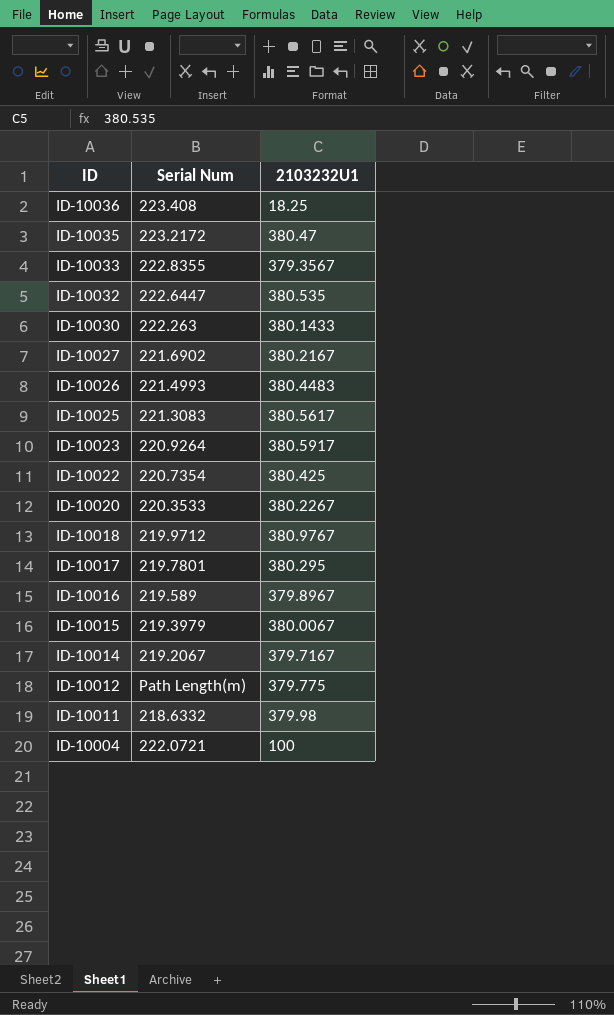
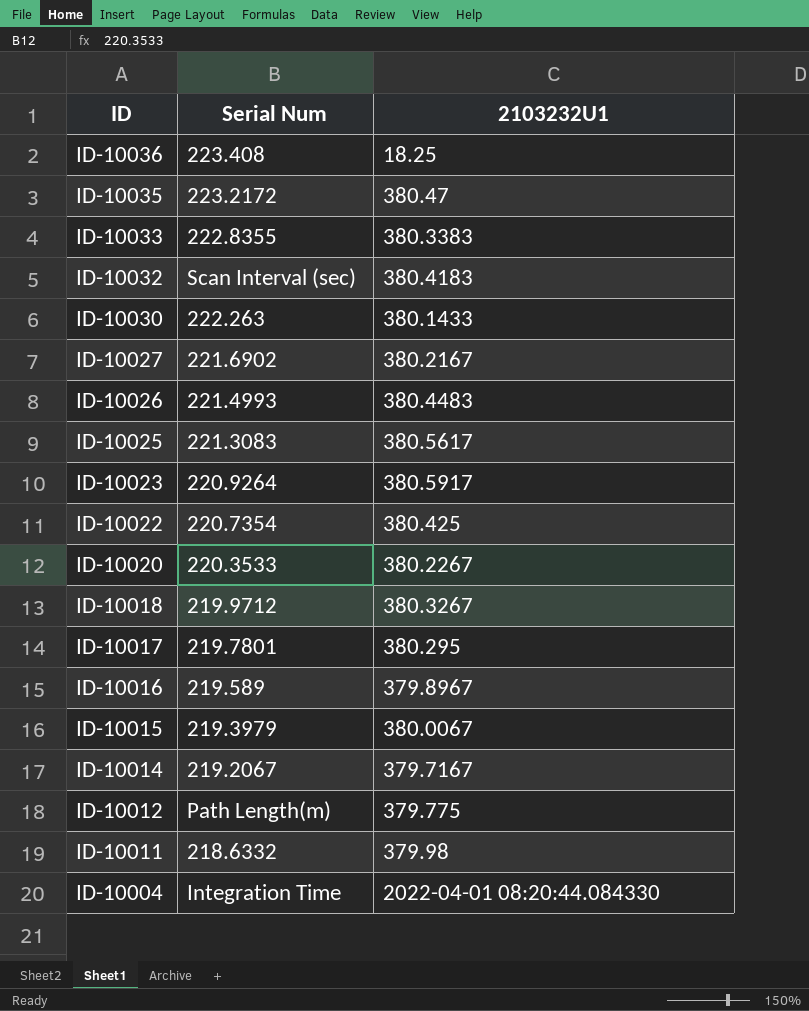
ID-10033 | 2103232U1: 379.3567 -> 380.3383
ID-10032 | Serial Num: 222.6447 -> Scan Interval (sec)
ID-10032 | 2103232U1: 380.535 -> 380.4183
ID-10018 | 2103232U1: 380.9767 -> 380.3267
ID-10004 | Serial Num: 222.0721 -> Integration Time
ID-10004 | 2103232U1: 100 -> 2022-04-01 08:20:44.084330

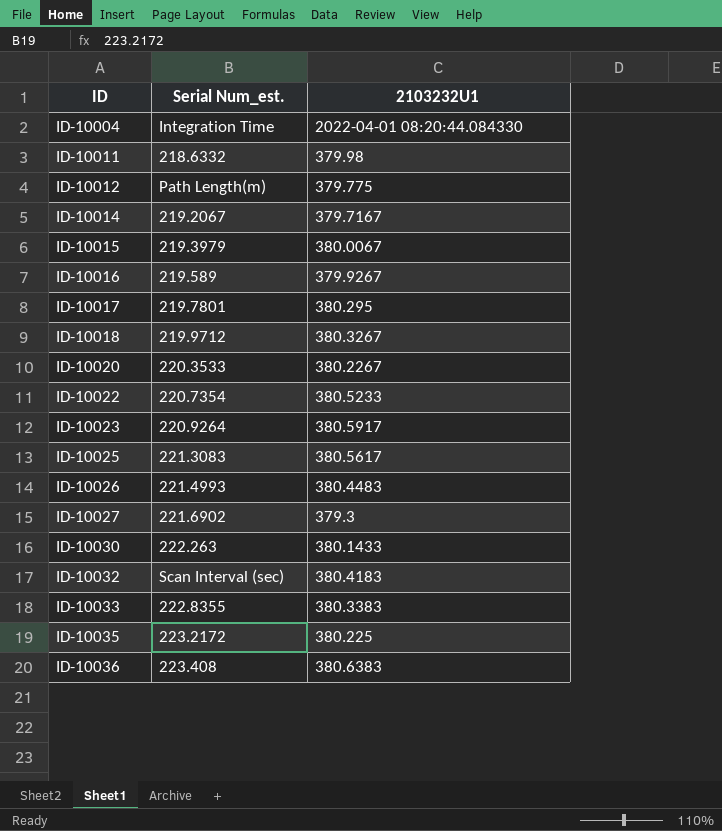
row order: ID descending -> ID ascending
column name: Serial Num -> Serial Num_est.
ID-10016 | 2103232U1: 379.8967 -> 379.9267
ID-10022 | 2103232U1: 380.425 -> 380.5233
ID-10027 | 2103232U1: 380.2167 -> 379.3
ID-10035 | 2103232U1: 380.47 -> 380.225
ID-10036 | 2103232U1: 18.25 -> 380.6383

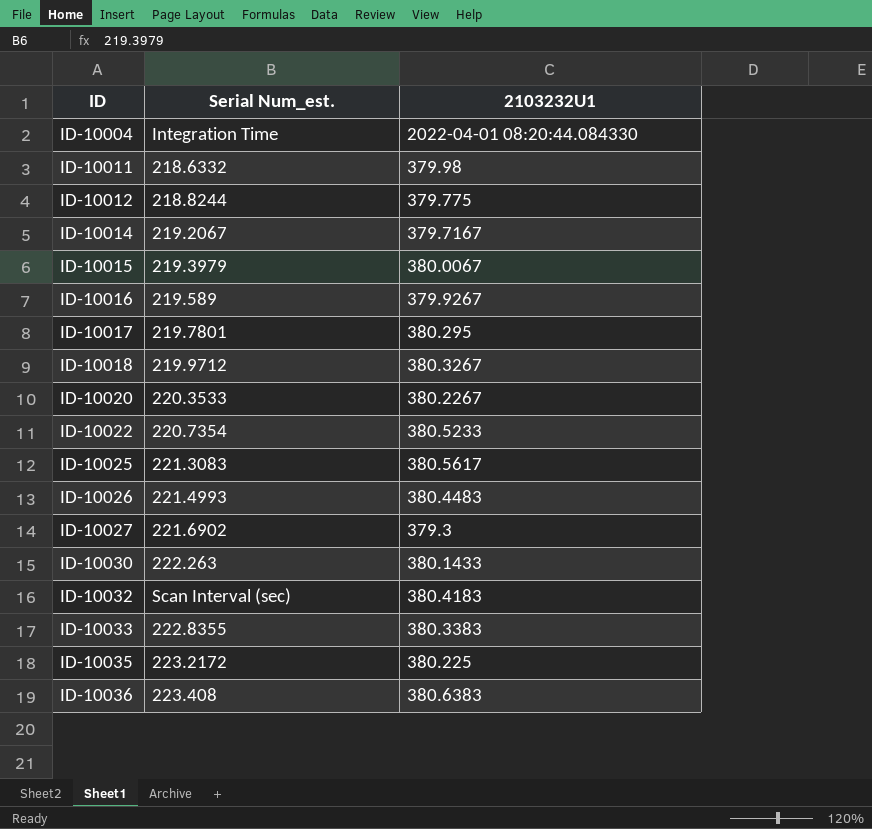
row ID-10023: 220.9264 | 380.5917 -> none
ID-10012 | Serial Num_est.: Path Length(m) -> 218.8244

